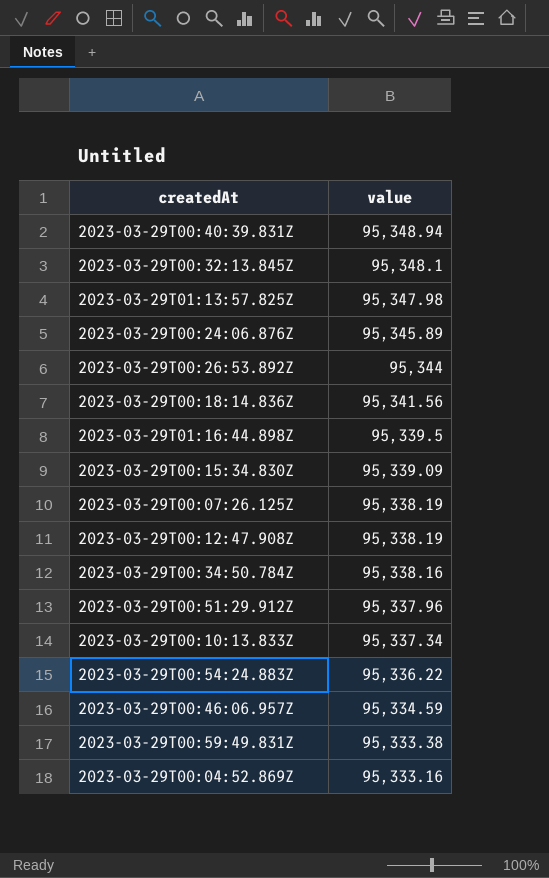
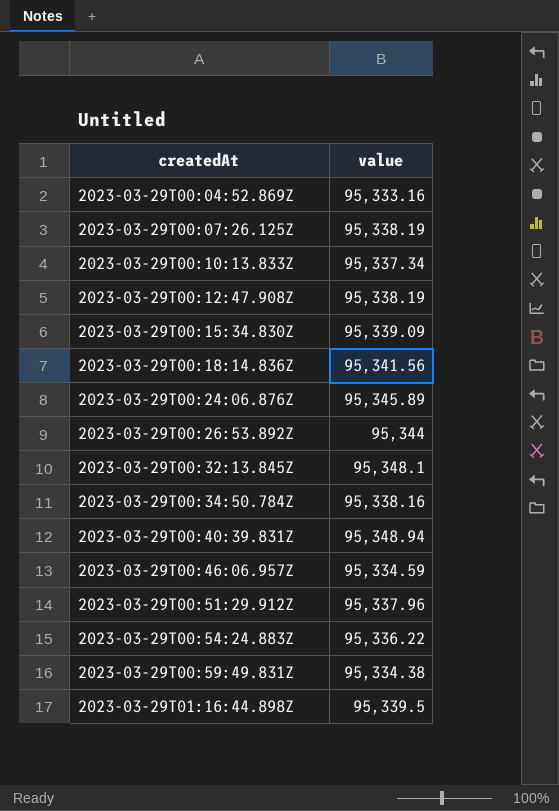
row order: value descending -> createdAt ascending
row 2023-03-29T01:13:57.825Z: 95,347.98 -> none
2023-03-29T00:59:49.831Z | value: 95,333.38 -> 95,334.38

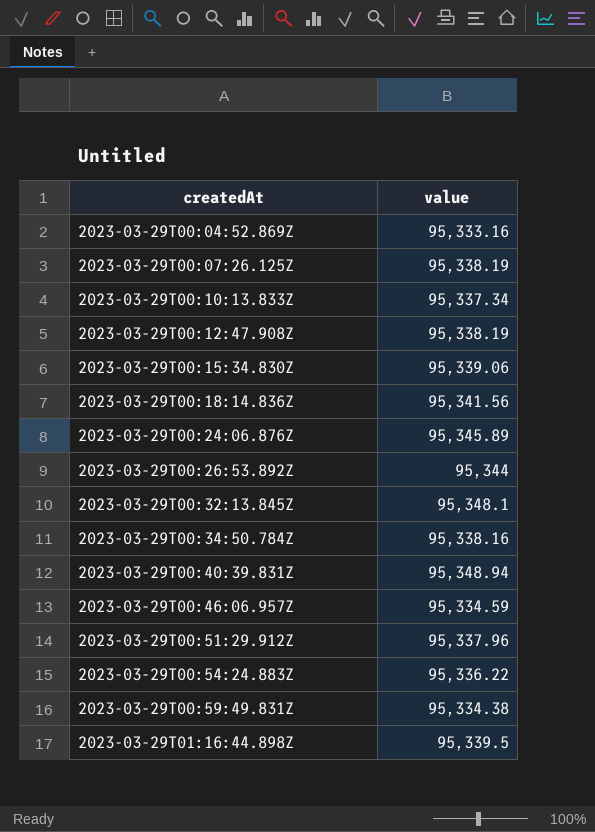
2023-03-29T00:15:34.830Z | value: 95,339.09 -> 95,339.06

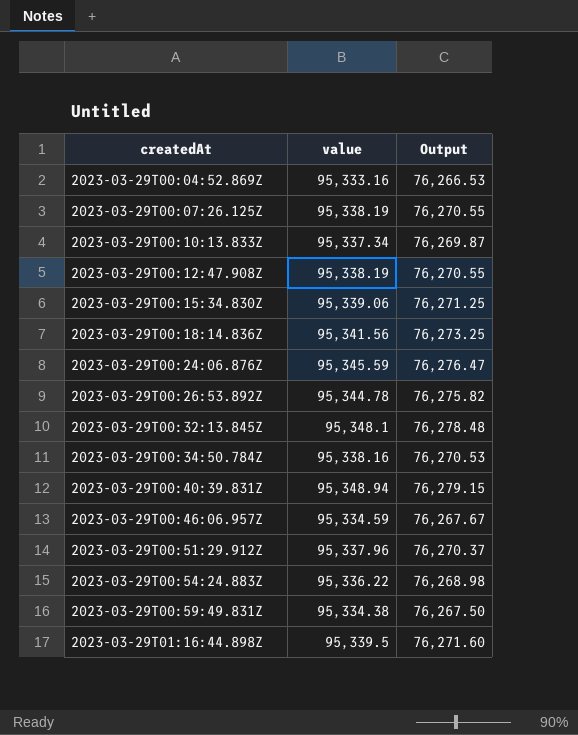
column Output | formula: none -> [value] * 0.8
2023-03-29T00:24:06.876Z | value: 95,345.89 -> 95,345.59
2023-03-29T00:26:53.892Z | value: 95,344 -> 95,344.78

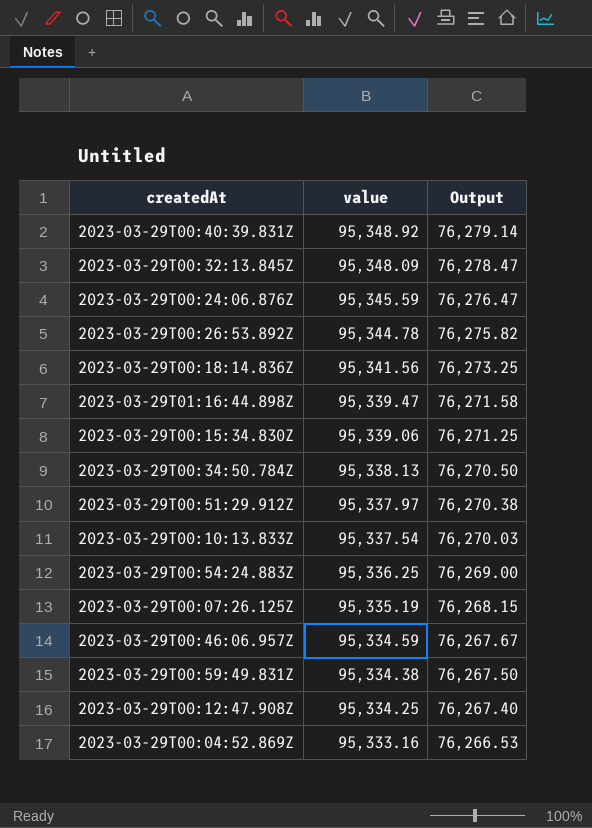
row order: createdAt ascending -> value descending
2023-03-29T00:40:39.831Z | value: 95,348.94 -> 95,348.92
2023-03-29T00:40:39.831Z | Output: 76,279.15 -> 76,279.14
2023-03-29T00:32:13.845Z | value: 95,348.1 -> 95,348.09
2023-03-29T00:32:13.845Z | Output: 76,278.48 -> 76,278.47
2023-03-29T01:16:44.898Z | value: 95,339.5 -> 95,339.47
2023-03-29T01:16:44.898Z | Output: 76,271.60 -> 76,271.58
2023-03-29T00:34:50.784Z | value: 95,338.16 -> 95,338.13
2023-03-29T00:34:50.784Z | Output: 76,270.53 -> 76,270.50
2023-03-29T00:51:29.912Z | value: 95,337.96 -> 95,337.97
2023-03-29T00:51:29.912Z | Output: 76,270.37 -> 76,270.38
2023-03-29T00:10:13.833Z | value: 95,337.34 -> 95,337.54
2023-03-29T00:10:13.833Z | Output: 76,269.87 -> 76,270.03
2023-03-29T00:54:24.883Z | value: 95,336.22 -> 95,336.25
2023-03-29T00:54:24.883Z | Output: 76,268.98 -> 76,269.00
2023-03-29T00:07:26.125Z | value: 95,338.19 -> 95,335.19
2023-03-29T00:07:26.125Z | Output: 76,270.55 -> 76,268.15
2023-03-29T00:12:47.908Z | value: 95,338.19 -> 95,334.25
2023-03-29T00:12:47.908Z | Output: 76,270.55 -> 76,267.40

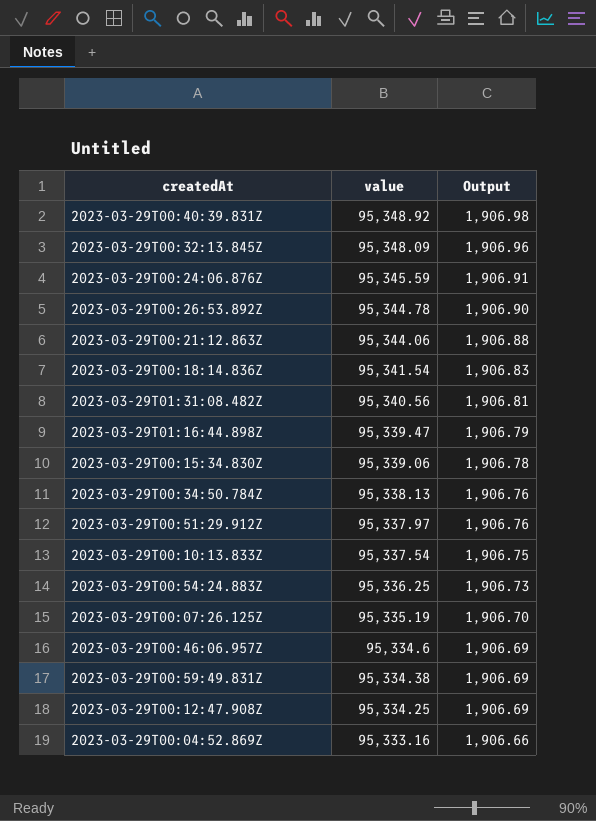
column Output | formula: [value] * 0.8 -> [value] * 0.02
row 2023-03-29T00:21:12.863Z: none -> 95,344.06 | 1,906.88
2023-03-29T00:18:14.836Z | value: 95,341.56 -> 95,341.54
row 2023-03-29T01:31:08.482Z: none -> 95,340.56 | 1,906.81
2023-03-29T00:46:06.957Z | value: 95,334.59 -> 95,334.6

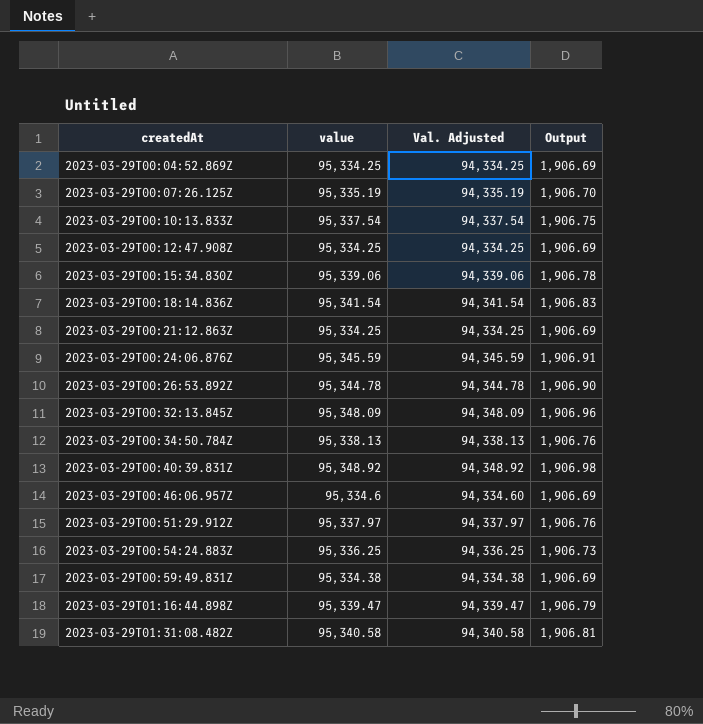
row order: value descending -> createdAt ascending
column Val. Adjusted | formula: none -> [value] - 1000
2023-03-29T00:04:52.869Z | value: 95,333.16 -> 95,334.25
2023-03-29T00:04:52.869Z | Output: 1,906.66 -> 1,906.69
2023-03-29T00:21:12.863Z | value: 95,344.06 -> 95,334.25
2023-03-29T00:21:12.863Z | Output: 1,906.88 -> 1,906.69
2023-03-29T01:31:08.482Z | value: 95,340.56 -> 95,340.58

